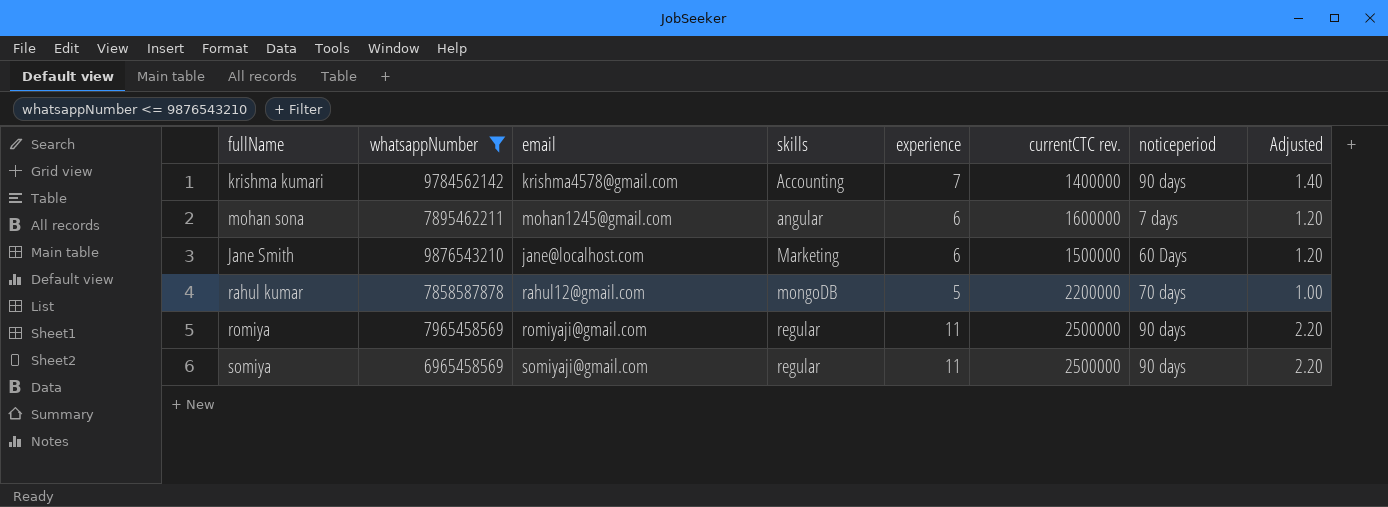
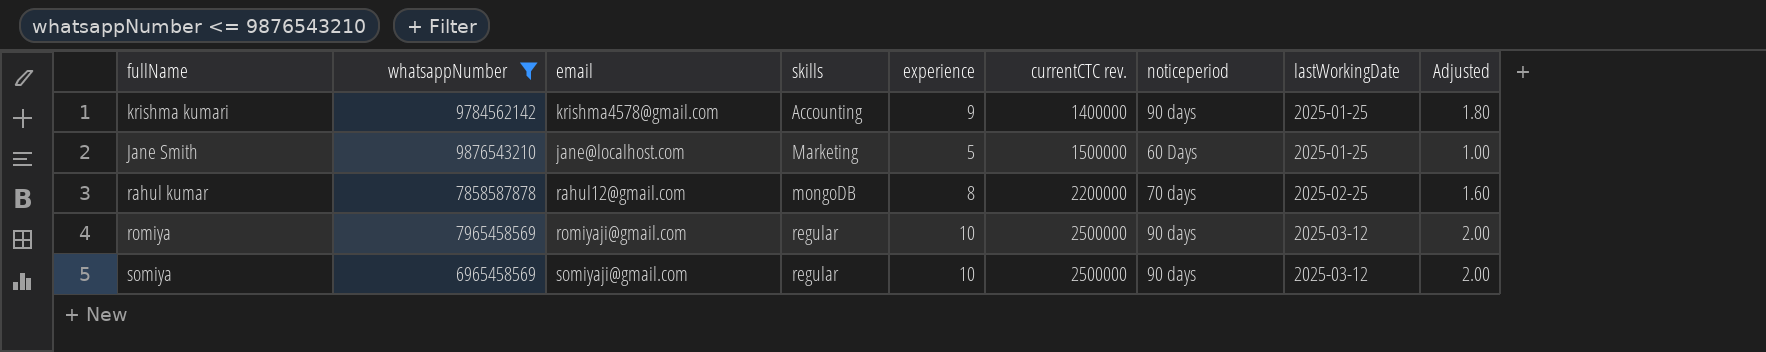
column lastWorkingDate | position: none -> 8
row mohan sona: 7895462211 | mohan1245@gmail.com | angular | 6 | 1600000 | 7 days | 1.20 -> none
krishma kumari | experience: 7 -> 9
krishma kumari | Adjusted: 1.40 -> 1.80
Jane Smith | experience: 6 -> 5
Jane Smith | Adjusted: 1.20 -> 1.00
rahul kumar | experience: 5 -> 8
rahul kumar | Adjusted: 1.00 -> 1.60
romiya | experience: 11 -> 10
romiya | Adjusted: 2.20 -> 2.00
somiya | experience: 11 -> 10
somiya | Adjusted: 2.20 -> 2.00

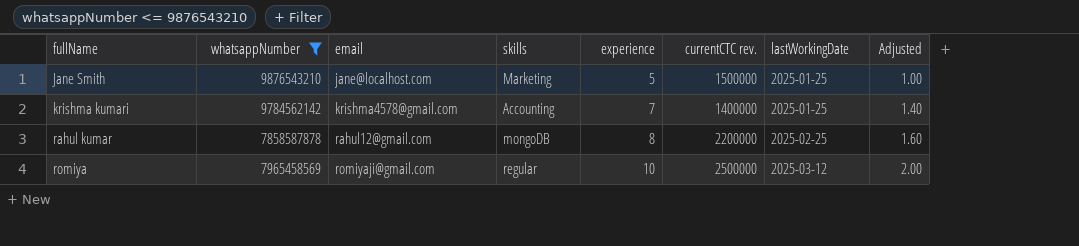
row order: skills ascending -> fullName ascending
column noticeperiod | position: 7 -> none
row somiya: 6965458569 | somiyaji@gmail.com | regular | 10 | 2500000 | 90 days | 2025-03-12 | 2.00 -> none
krishma kumari | experience: 9 -> 7
krishma kumari | Adjusted: 1.80 -> 1.40

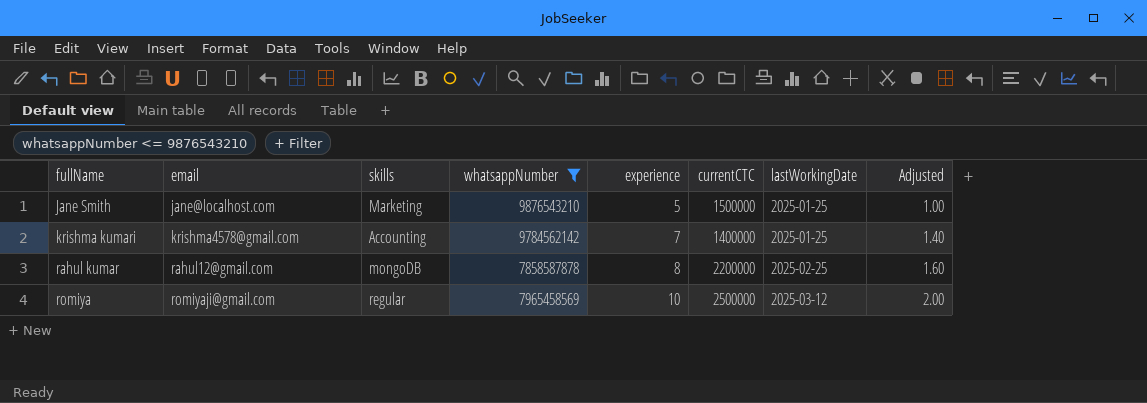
column whatsappNumber | position: 2 -> 4
column name: currentCTC rev. -> currentCTC

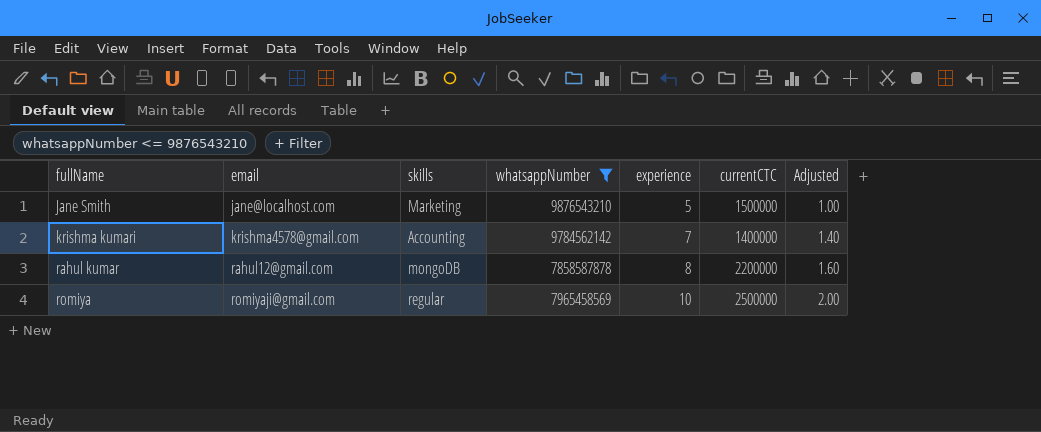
column lastWorkingDate | position: 7 -> none

